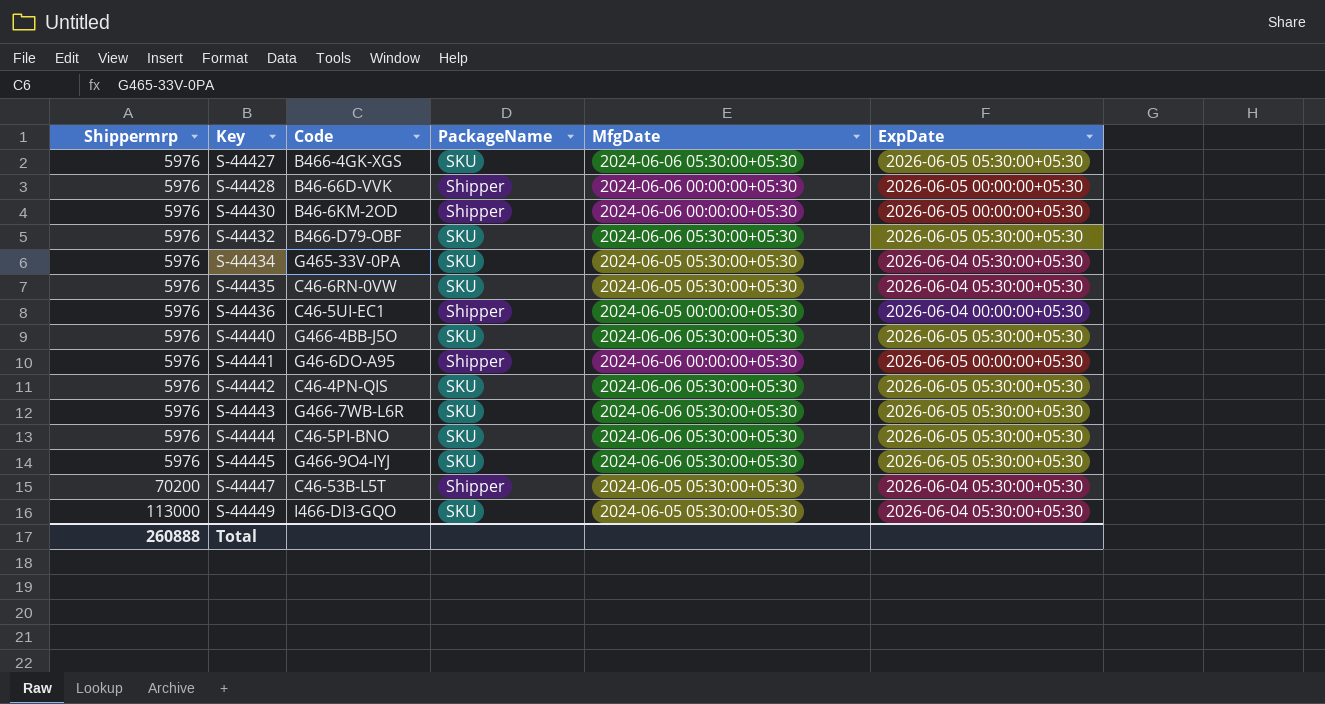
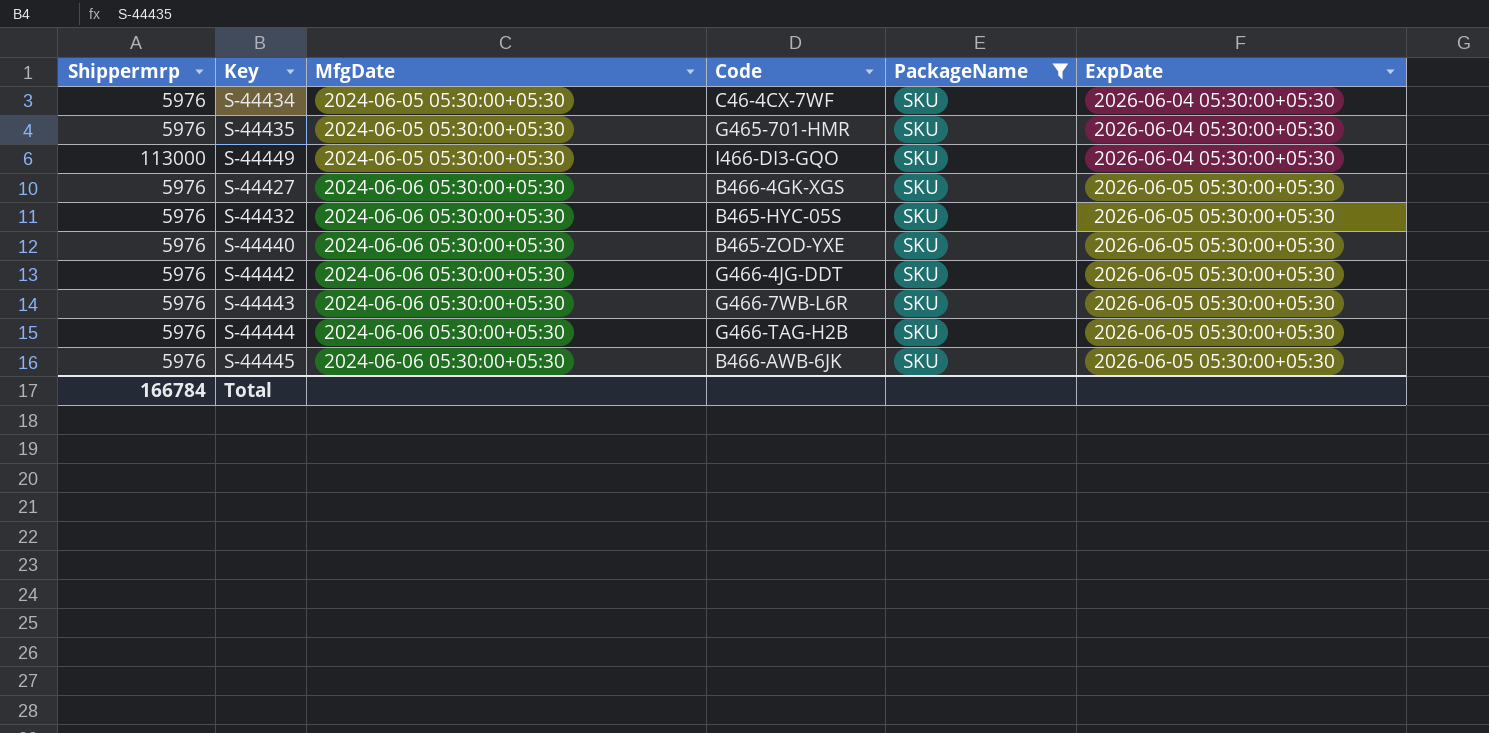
filter: none -> PackageName = SKU
row order: Shippermrp ascending -> MfgDate ascending
column MfgDate | position: 5 -> 3
S-44434 | Code: G465-33V-0PA -> C46-4CX-7WF
S-44435 | Code: C46-6RN-0VW -> G465-701-HMR
S-44432 | Code: B466-D79-OBF -> B465-HYC-05S
S-44440 | Code: G466-4BB-J5O -> B465-ZOD-YXE
S-44442 | Code: C46-4PN-QIS -> G466-4JG-DDT
S-44444 | Code: C46-5PI-BNO -> G466-TAG-H2B
S-44445 | Code: G466-9O4-IYJ -> B466-AWB-6JK
Total | Shippermrp: 260888 -> 166784

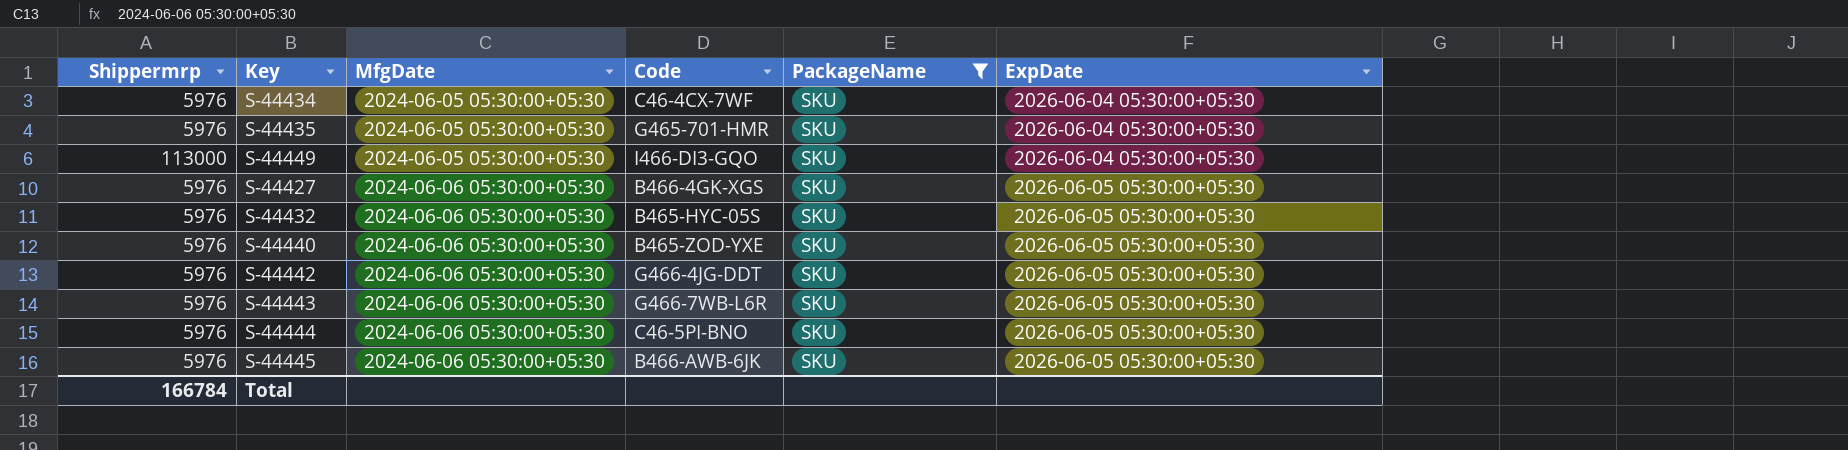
S-44444 | Code: G466-TAG-H2B -> C46-5PI-BNO

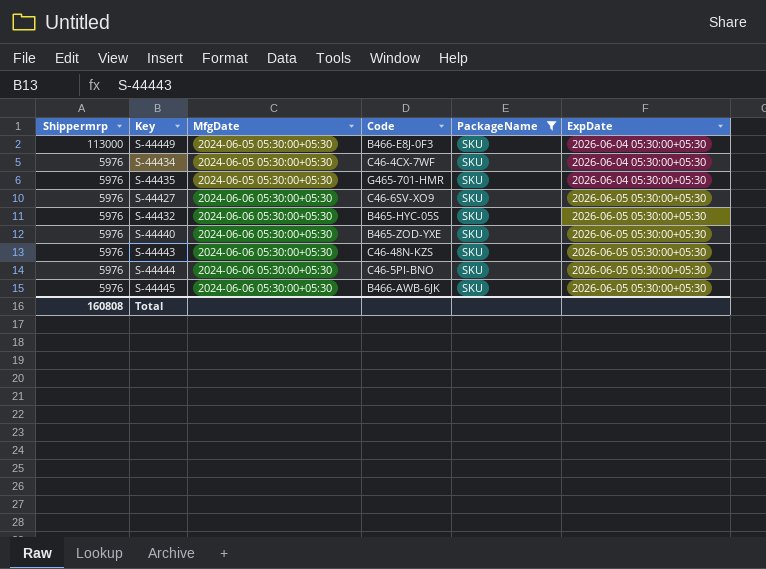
row order: MfgDate ascending -> Shippermrp descending
row S-44442: 5976 | 2024-06-06 05:30:00+05:30 | G466-4JG-DDT | SKU | 2026-06-05 05:30:00+05:30 -> none
S-44449 | Code: I466-DI3-GQO -> B466-E8J-0F3
S-44427 | Code: B466-4GK-XGS -> C46-6SV-XO9
S-44443 | Code: G466-7WB-L6R -> C46-48N-KZS
Total | Shippermrp: 166784 -> 160808

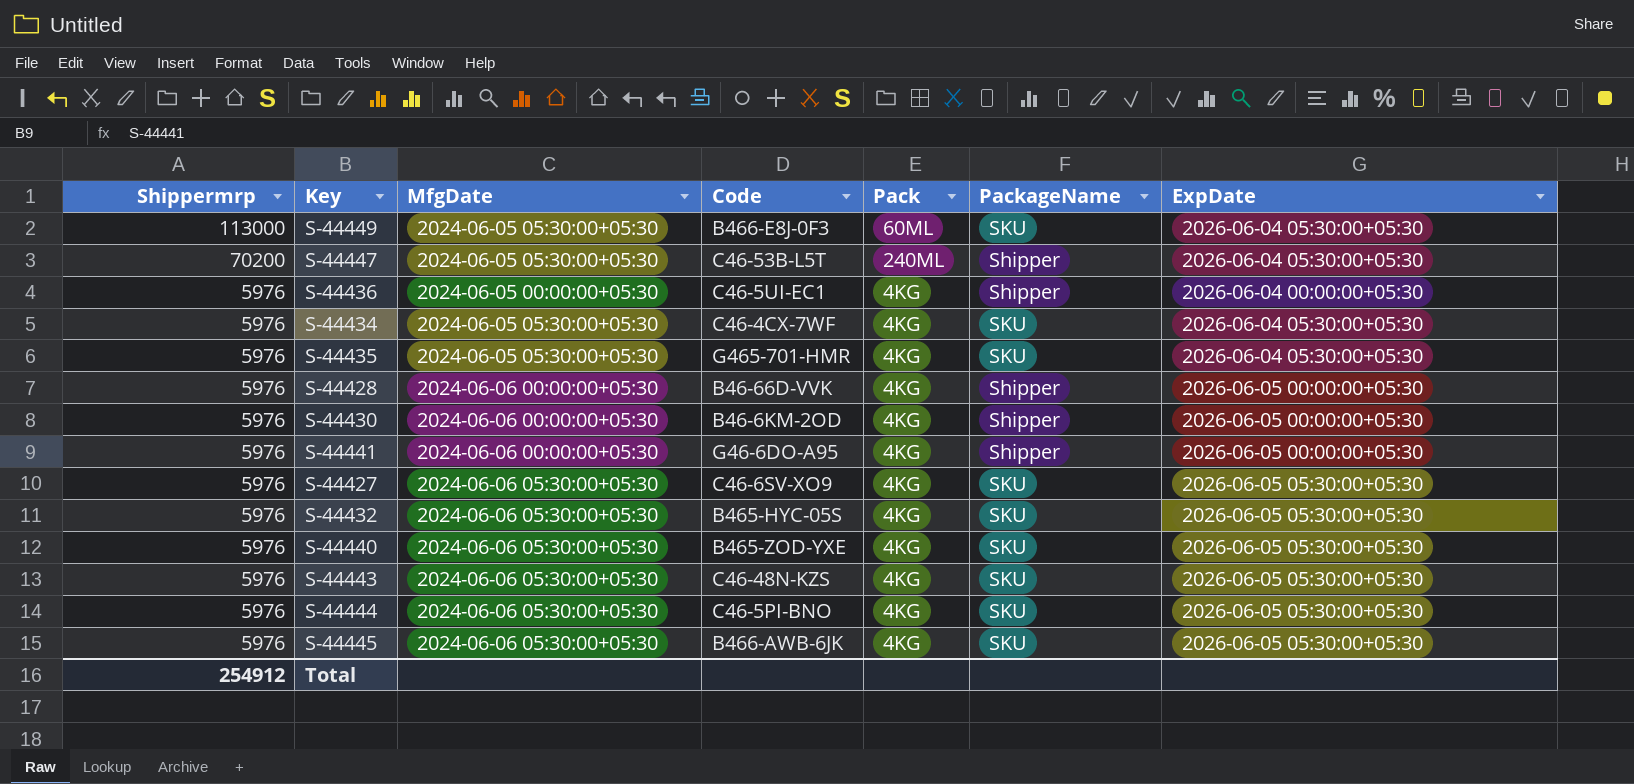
filter: PackageName = SKU -> none
column Pack | position: none -> 5
Total | Shippermrp: 160808 -> 254912

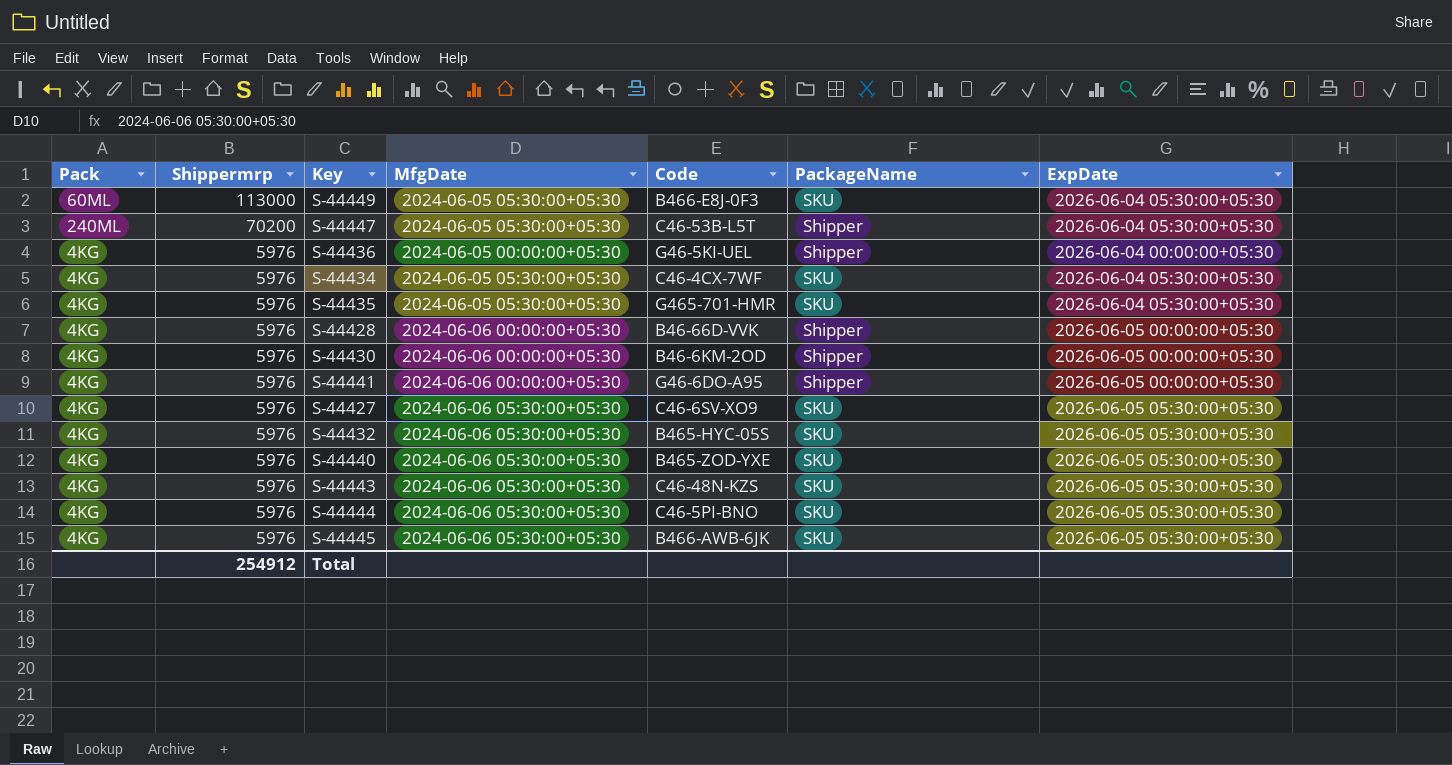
column Pack | position: 5 -> 1
S-44436 | Code: C46-5UI-EC1 -> G46-5KI-UEL

